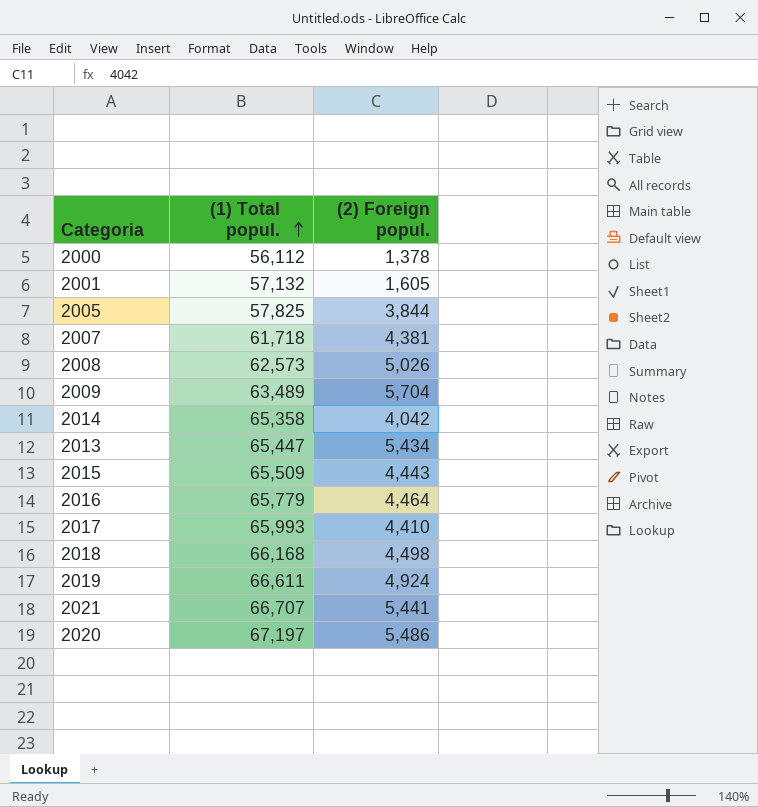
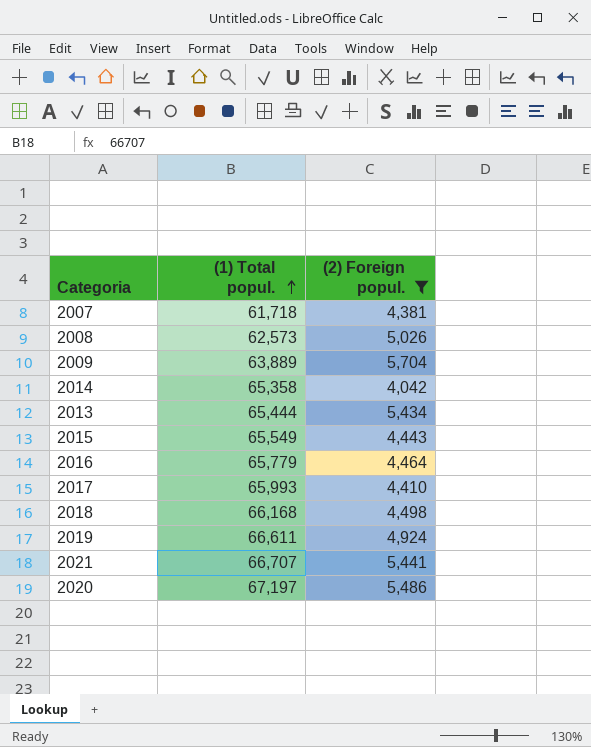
filter: none -> (2) Foreign popul. >= 4,042
2009 | (1) Total popul.: 63,489 -> 63,889
2013 | (1) Total popul.: 65,447 -> 65,444
2015 | (1) Total popul.: 65,509 -> 65,549

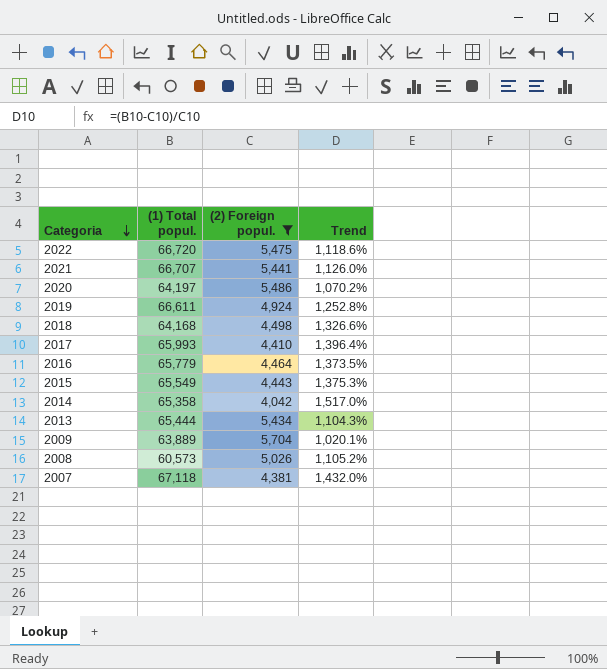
row order: (1) Total popul. ascending -> Categoria descending
column Trend | formula: none -> ([(1) Total popul.] - [(2) Foreign popul.]) / [(2) Foreign popul.]
row 2022: none -> 66,720 | 5,475 | 1,118.6%
2020 | (1) Total popul.: 67,197 -> 64,197
2018 | (1) Total popul.: 66,168 -> 64,168
2008 | (1) Total popul.: 62,573 -> 60,573
2007 | (1) Total popul.: 61,718 -> 67,118

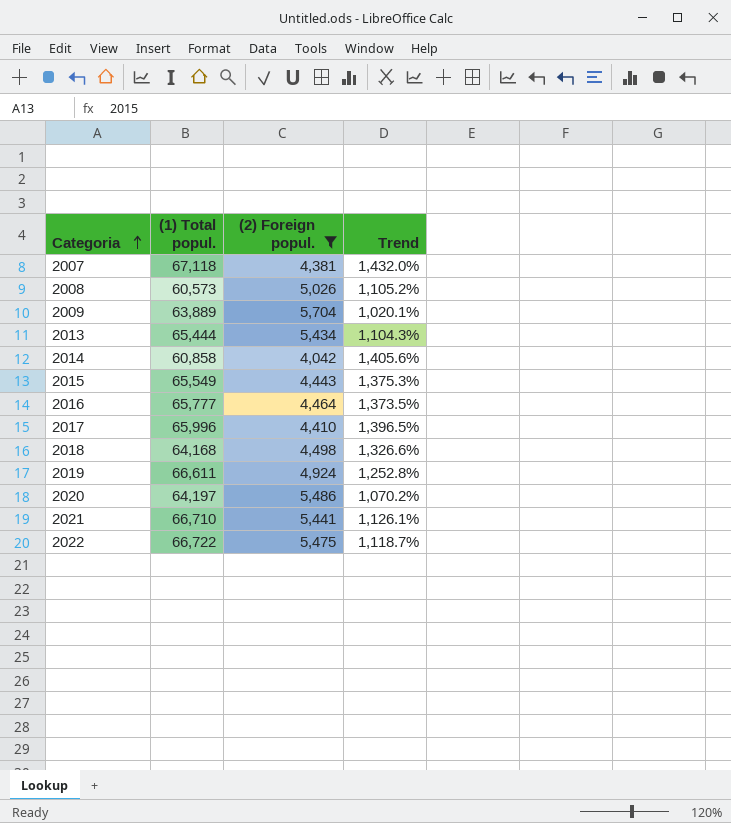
row order: Categoria descending -> Categoria ascending
2014 | (1) Total popul.: 65,358 -> 60,858
2014 | Trend: 1,517.0% -> 1,405.6%
2016 | (1) Total popul.: 65,779 -> 65,777
2017 | (1) Total popul.: 65,993 -> 65,996
2017 | Trend: 1,396.4% -> 1,396.5%
2021 | (1) Total popul.: 66,707 -> 66,710
2021 | Trend: 1,126.0% -> 1,126.1%
2022 | (1) Total popul.: 66,720 -> 66,722
2022 | Trend: 1,118.6% -> 1,118.7%

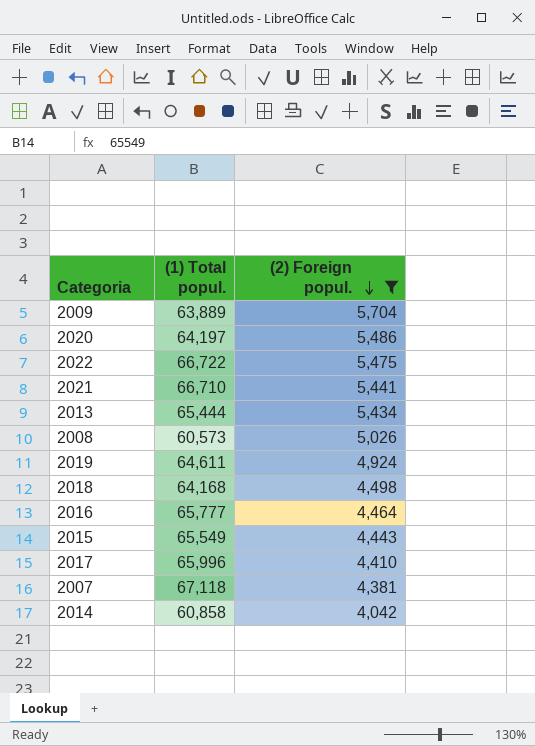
row order: Categoria ascending -> (2) Foreign popul. descending
column Trend | formula: ([(1) Total popul.] - [(2) Foreign popul.]) / [(2) Foreign popul.] -> none
2019 | (1) Total popul.: 66,611 -> 64,611

